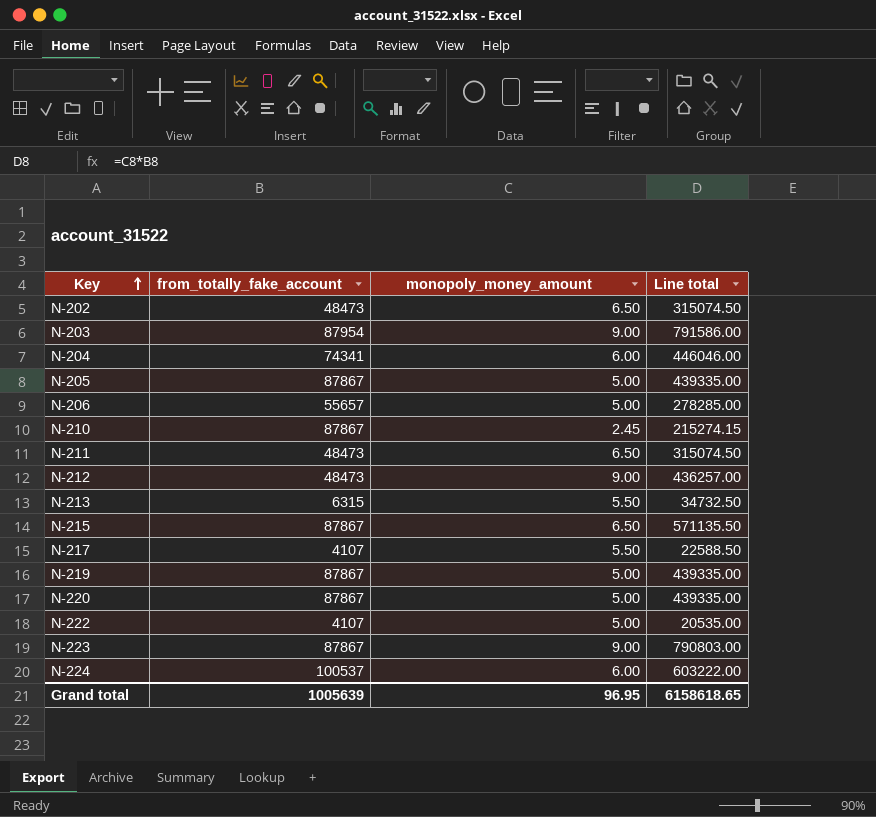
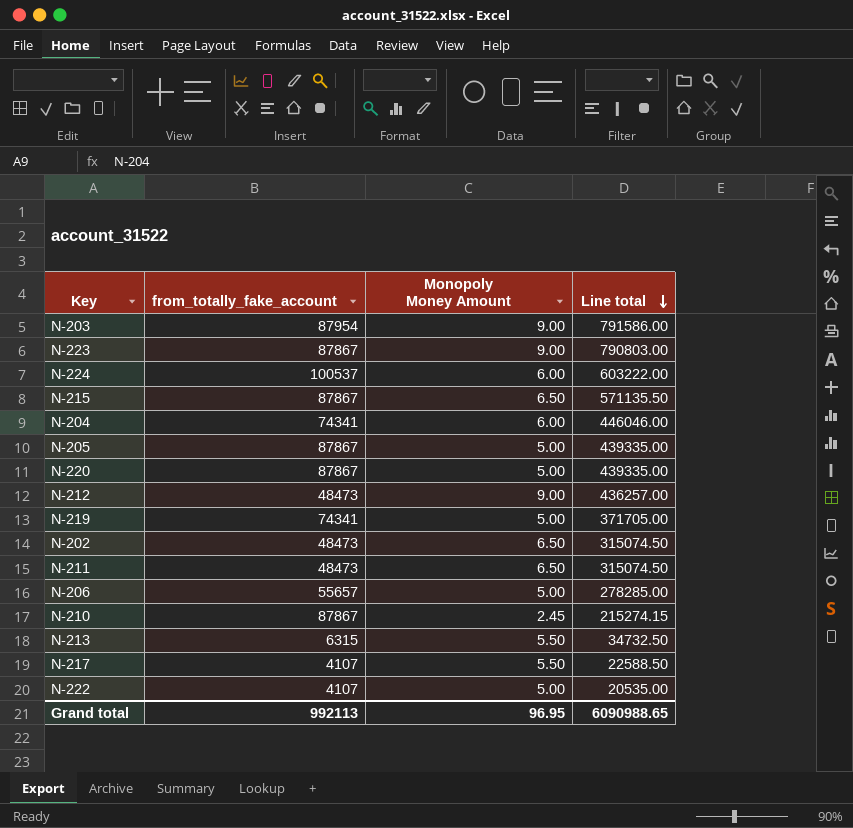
row order: Key ascending -> Line total descending
column name: monopoly_money_amount -> Monopoly Money Amount
N-219 | from_totally_fake_account: 87867 -> 74341
N-219 | Line total: 439335.00 -> 371705.00
Grand total | from_totally_fake_account: 1005639 -> 992113
Grand total | Line total: 6158618.65 -> 6090988.65

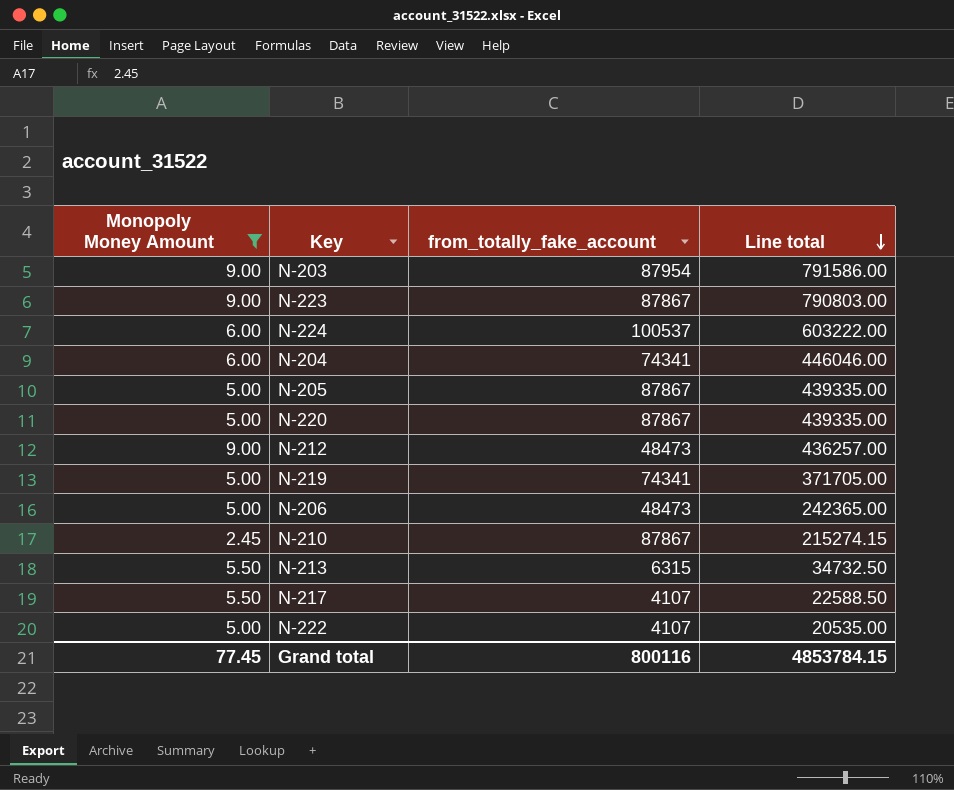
filter: none -> Monopoly Money Amount != 6.50
column Monopoly Money Amount | position: 3 -> 1
N-206 | from_totally_fake_account: 55657 -> 48473
N-206 | Line total: 278285.00 -> 242365.00
Grand total | Monopoly Money Amount: 96.95 -> 77.45
Grand total | from_totally_fake_account: 992113 -> 800116
Grand total | Line total: 6090988.65 -> 4853784.15

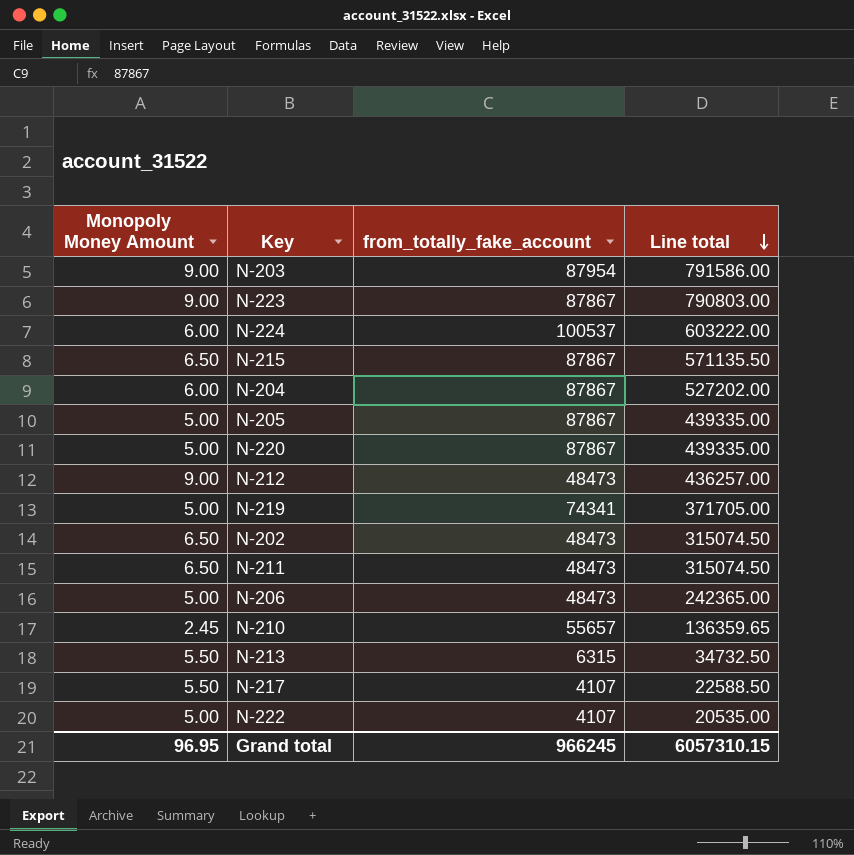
filter: Monopoly Money Amount != 6.50 -> none
N-204 | from_totally_fake_account: 74341 -> 87867
N-204 | Line total: 446046.00 -> 527202.00
N-210 | from_totally_fake_account: 87867 -> 55657
N-210 | Line total: 215274.15 -> 136359.65
Grand total | Monopoly Money Amount: 77.45 -> 96.95
Grand total | from_totally_fake_account: 800116 -> 966245
Grand total | Line total: 4853784.15 -> 6057310.15

